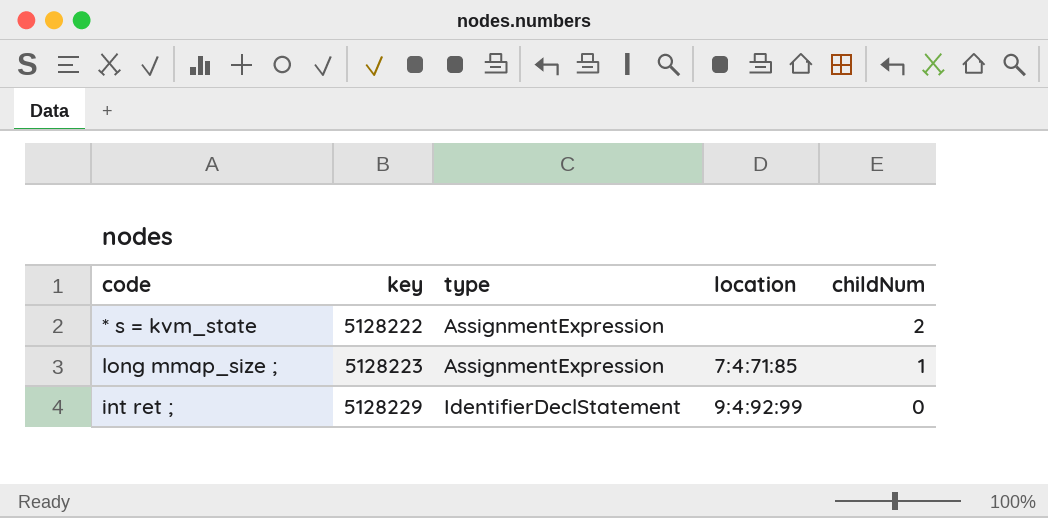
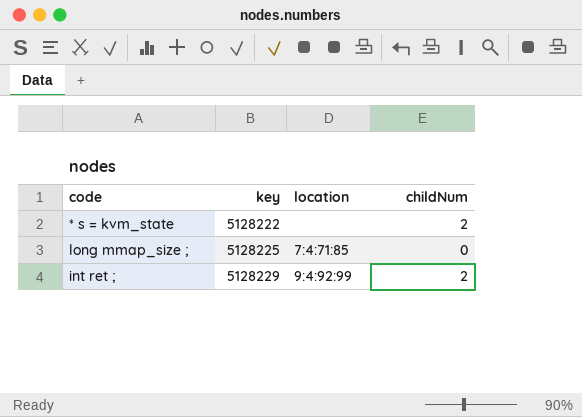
column type | position: 3 -> none
long mmap_size ; | key: 5128223 -> 5128225
long mmap_size ; | childNum: 1 -> 0
int ret ; | childNum: 0 -> 2

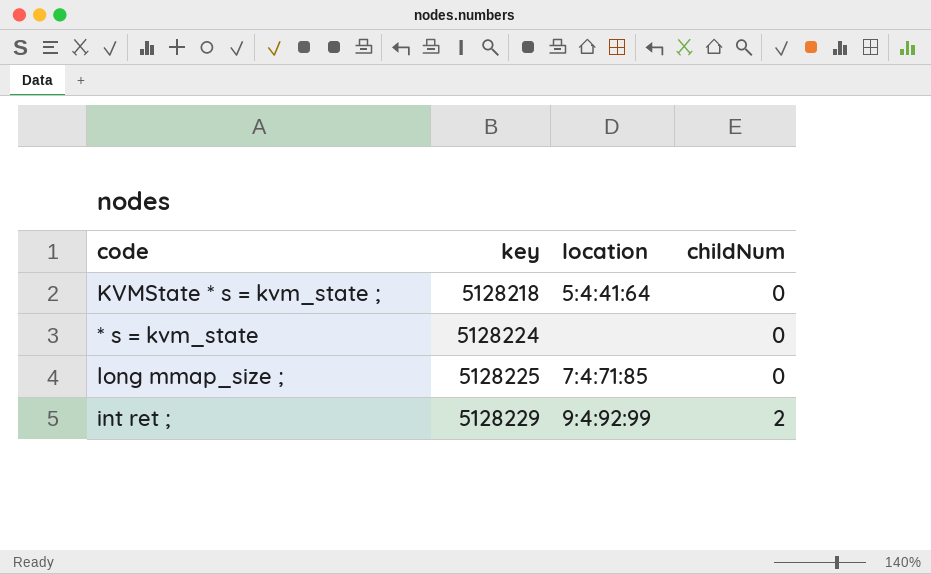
row KVMState * s = kvm_state ;: none -> 5128218 | 5:4:41:64 | 0
* s = kvm_state | key: 5128222 -> 5128224
* s = kvm_state | childNum: 2 -> 0

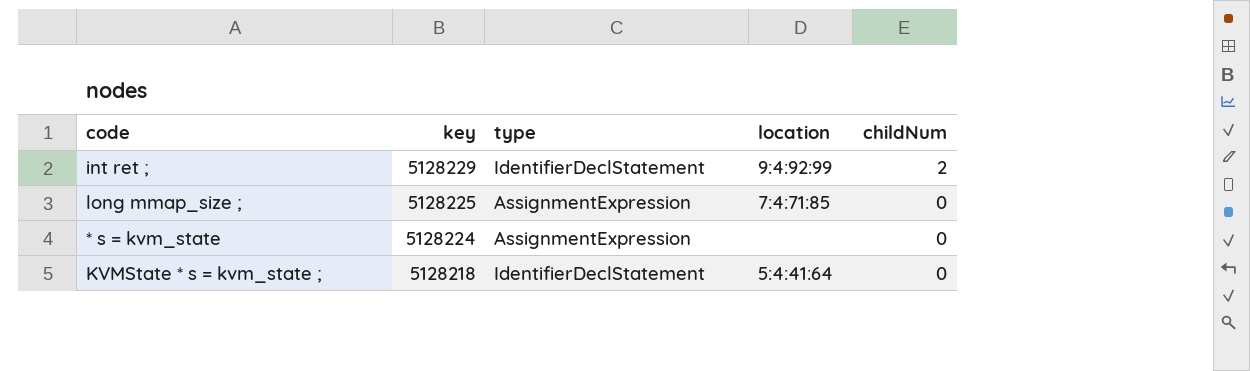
row order: key ascending -> key descending
column type | position: none -> 3

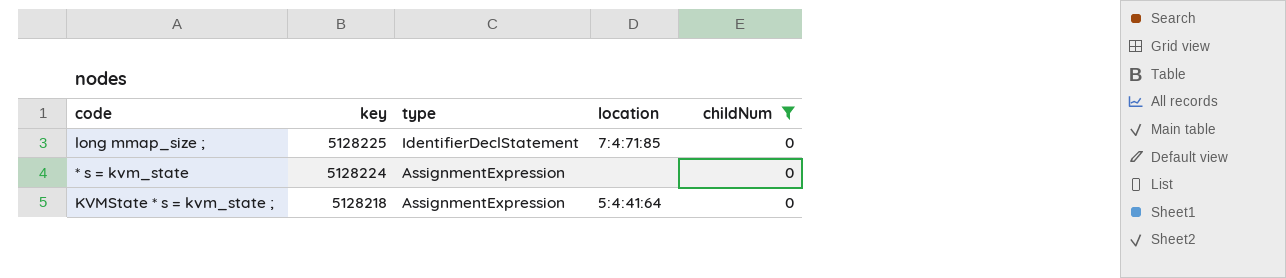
filter: none -> childNum = 0
long mmap_size ; | type: AssignmentExpression -> IdentifierDeclStatement
KVMState * s = kvm_state ; | type: IdentifierDeclStatement -> AssignmentExpression

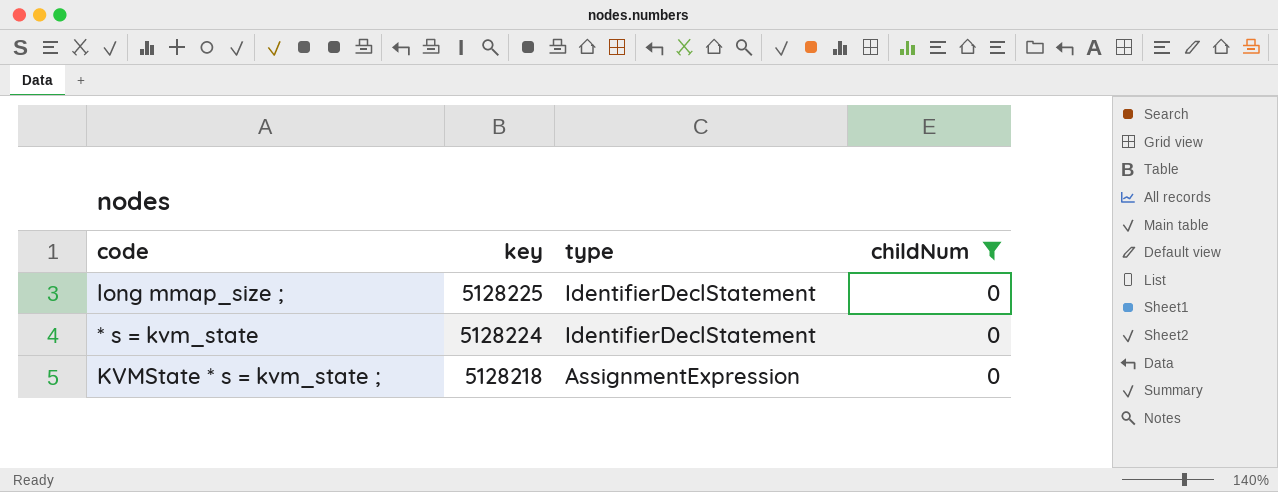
column location | position: 4 -> none
* s = kvm_state | type: AssignmentExpression -> IdentifierDeclStatement

